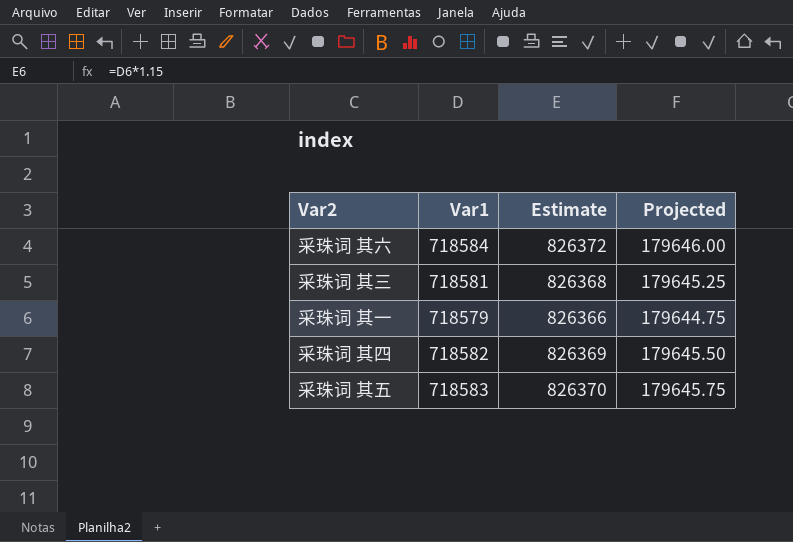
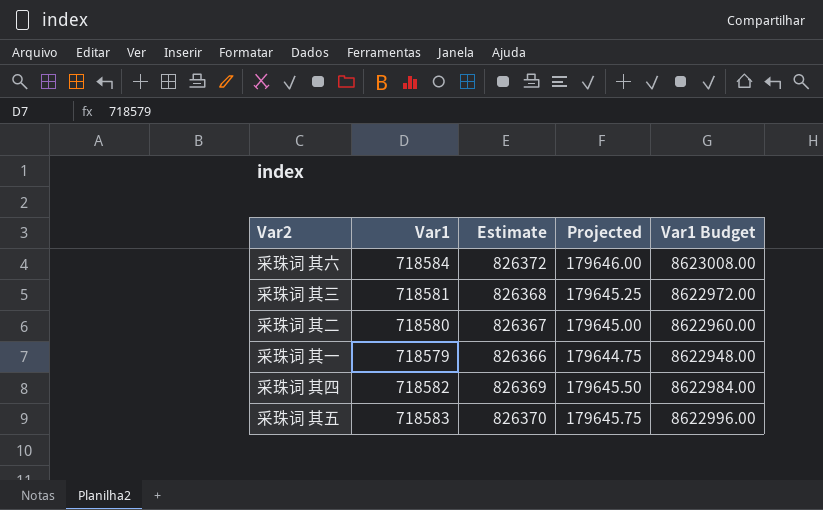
column Var1 Budget | formula: none -> [Var1] * 12
row 采珠词 其二: none -> 718580 | 826367 | 179645.00 | 8622960.00

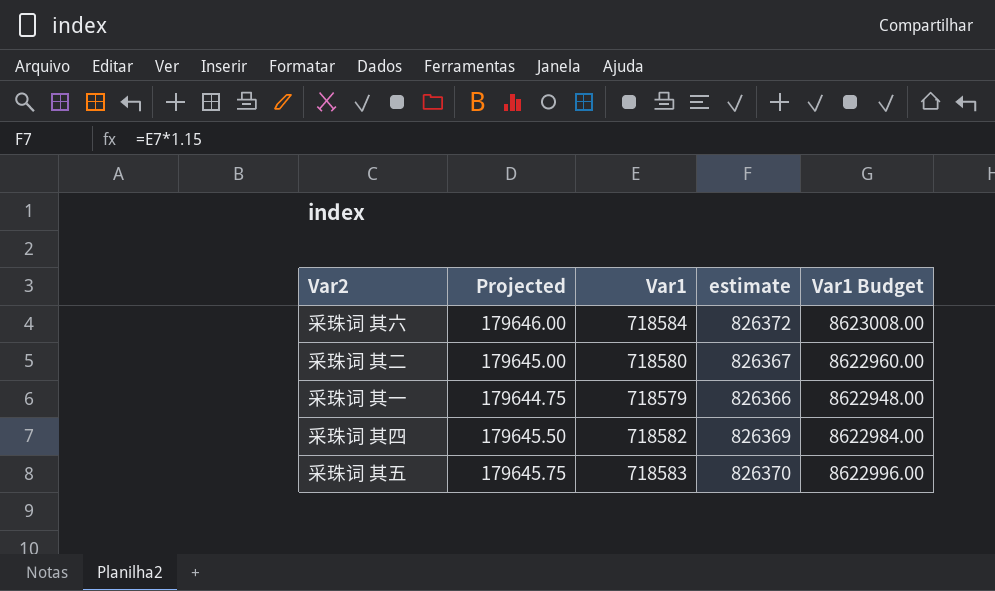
column Projected | position: 4 -> 2
column name: Estimate -> estimate
row 采珠词 其三: 718581 | 826368 | 179645.25 | 8622972.00 -> none

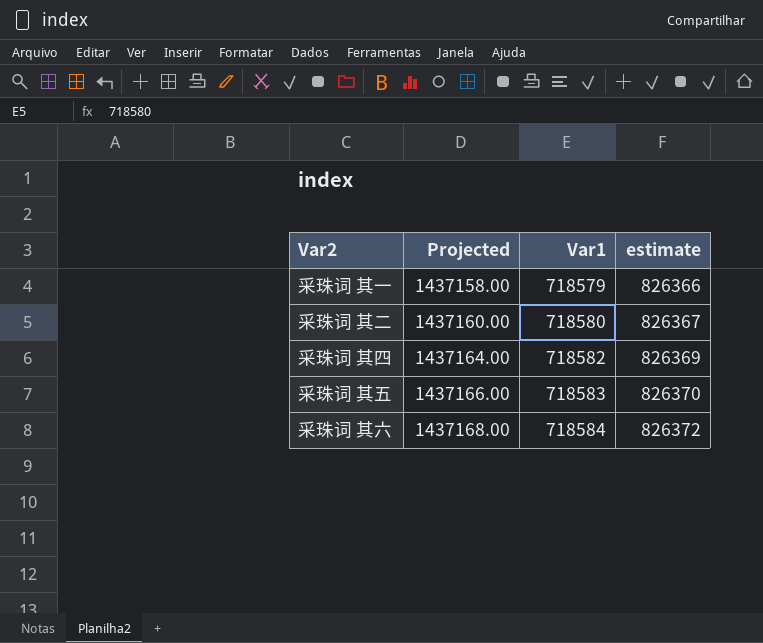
row order: none -> Projected ascending
column Var1 Budget | formula: [Var1] * 12 -> none
column Projected | formula: [Var1] * 0.25 -> [Var1] * 2

